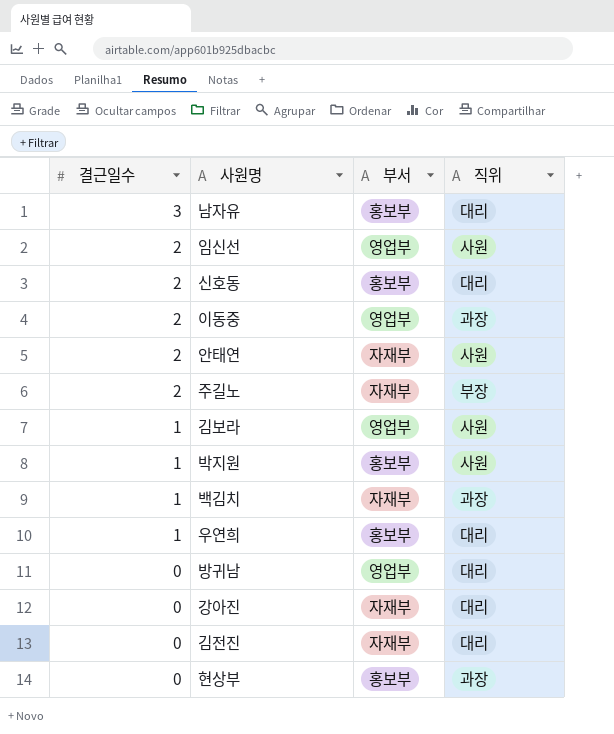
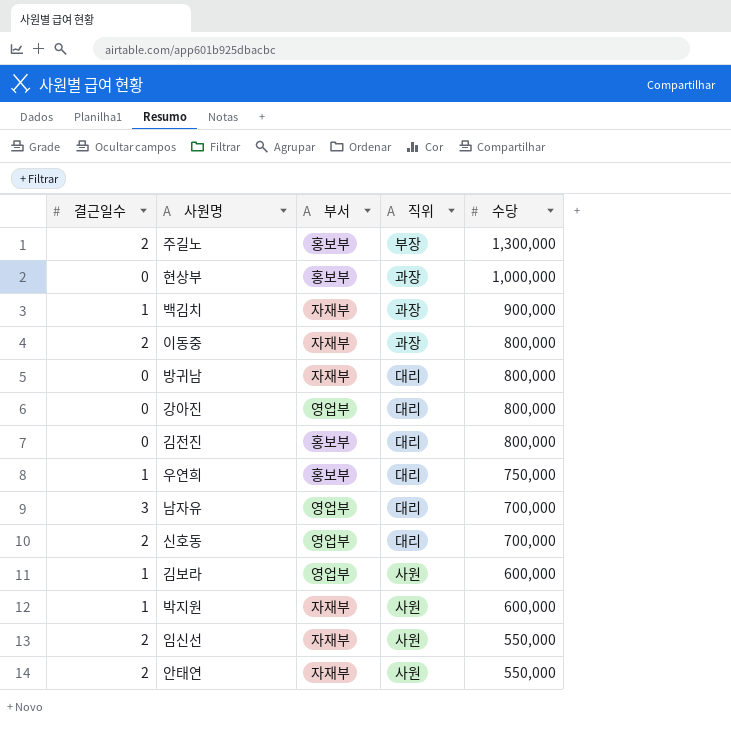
row order: 결근일수 descending -> 수당 descending
column 수당 | position: none -> 5
주길노 | 부서: 자재부 -> 홍보부
이동중 | 부서: 영업부 -> 자재부
방귀남 | 부서: 영업부 -> 자재부
강아진 | 부서: 자재부 -> 영업부
김전진 | 부서: 자재부 -> 홍보부
남자유 | 부서: 홍보부 -> 영업부
신호동 | 부서: 홍보부 -> 영업부
박지원 | 부서: 홍보부 -> 자재부
임신선 | 부서: 영업부 -> 자재부

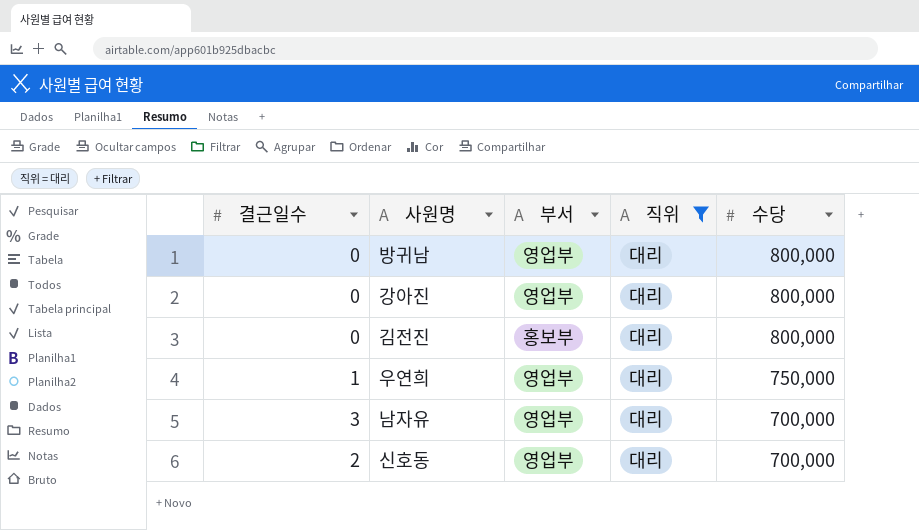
filter: none -> 직위 = 대리
방귀남 | 부서: 자재부 -> 영업부
우연희 | 부서: 홍보부 -> 영업부

